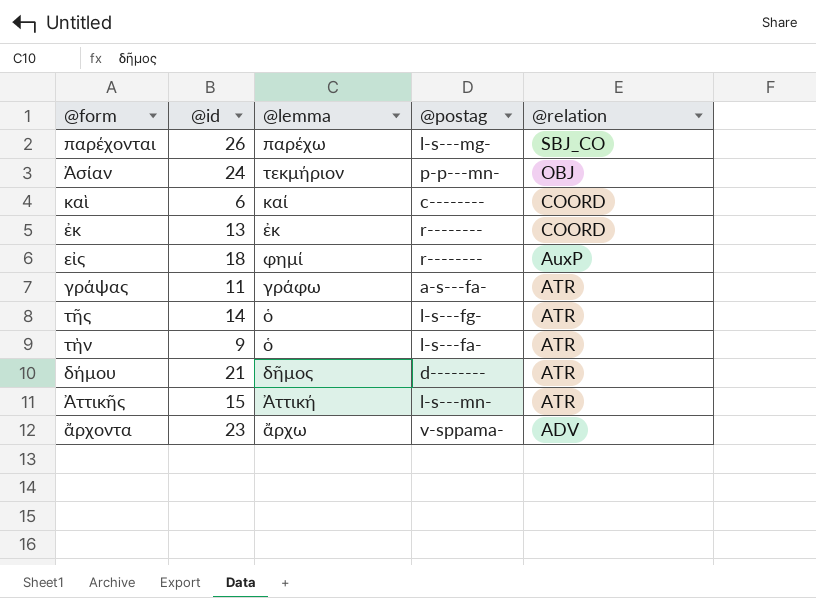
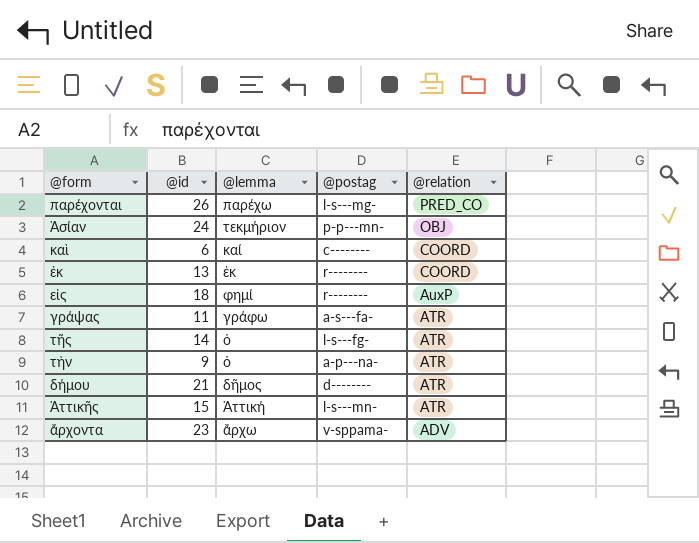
παρέχονται | @relation: SBJ_CO -> PRED_CO
τὴν | @postag: l-s---fa- -> a-p---na-

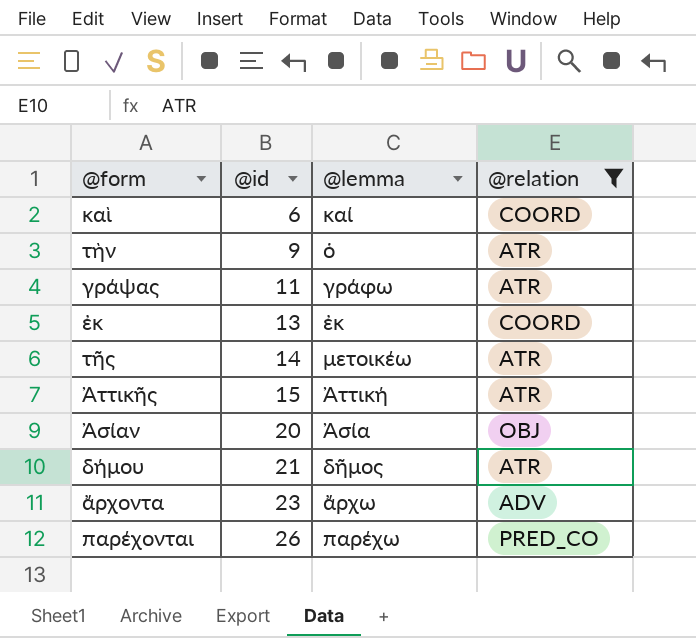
filter: none -> @relation != AuxP
row order: @relation descending -> @id ascending
column @postag | position: 4 -> none
τῆς | @lemma: ὁ -> μετοικέω
Ἀσίαν | @id: 24 -> 20
Ἀσίαν | @lemma: τεκμήριον -> Ἀσία

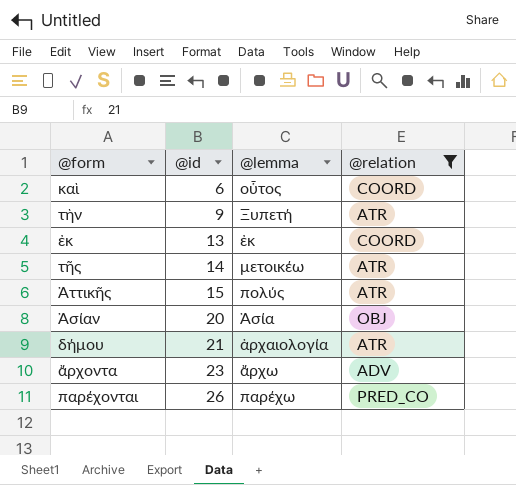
row γράψας: 11 | γράφω | ATR -> none
καὶ | @lemma: καί -> οὗτος
τὴν | @lemma: ὁ -> Ξυπετή
Ἀττικῆς | @lemma: Ἀττική -> πολύς
δήμου | @lemma: δῆμος -> ἀρχαιολογία

